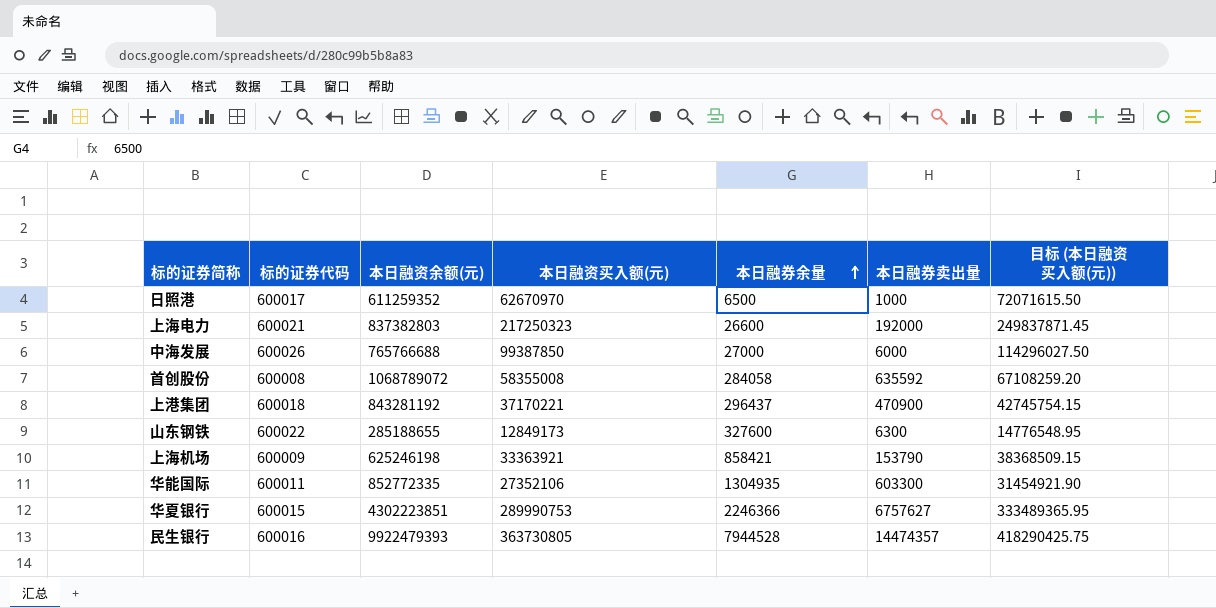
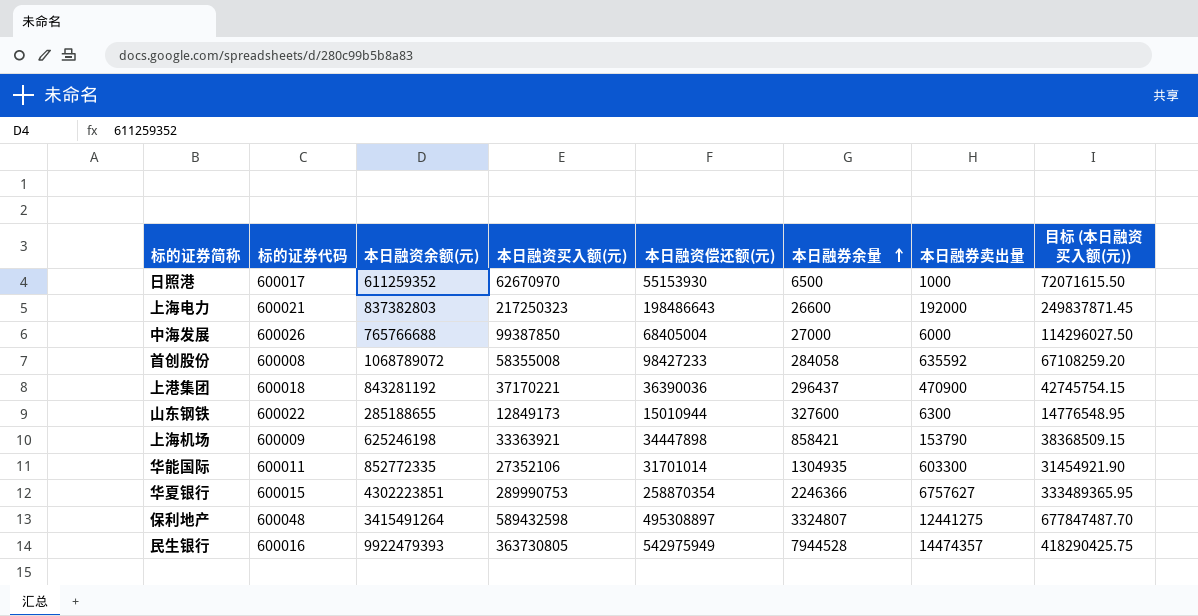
column 本日融资偿还额(元) | position: none -> 5
row 保利地产: none -> 600048 | 3415491264 | 589432598 | 495308897 | 3324807 | 12441275 | 677847487.70

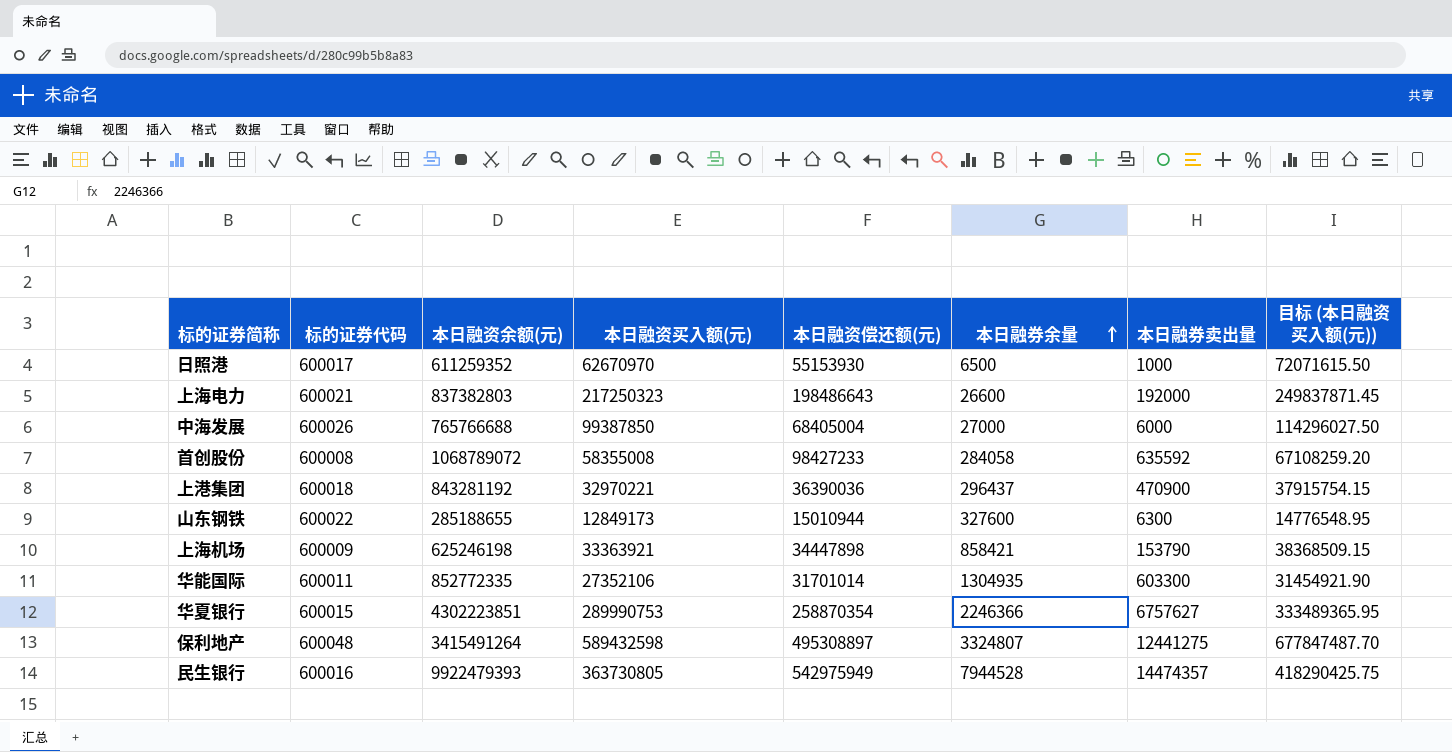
上港集团 | 本日融资买入额(元): 37170221 -> 32970221
上港集团 | 目标 (本日融资买入额(元)): 42745754.15 -> 37915754.15

